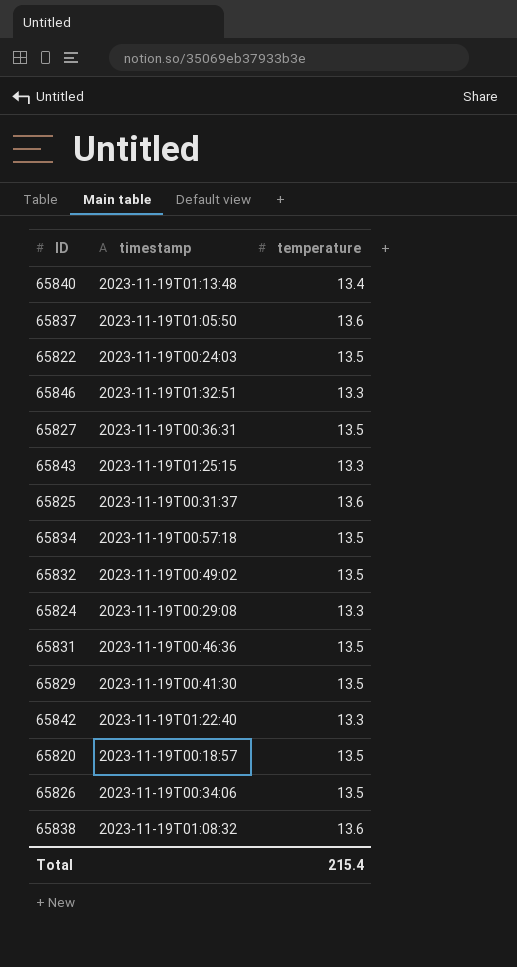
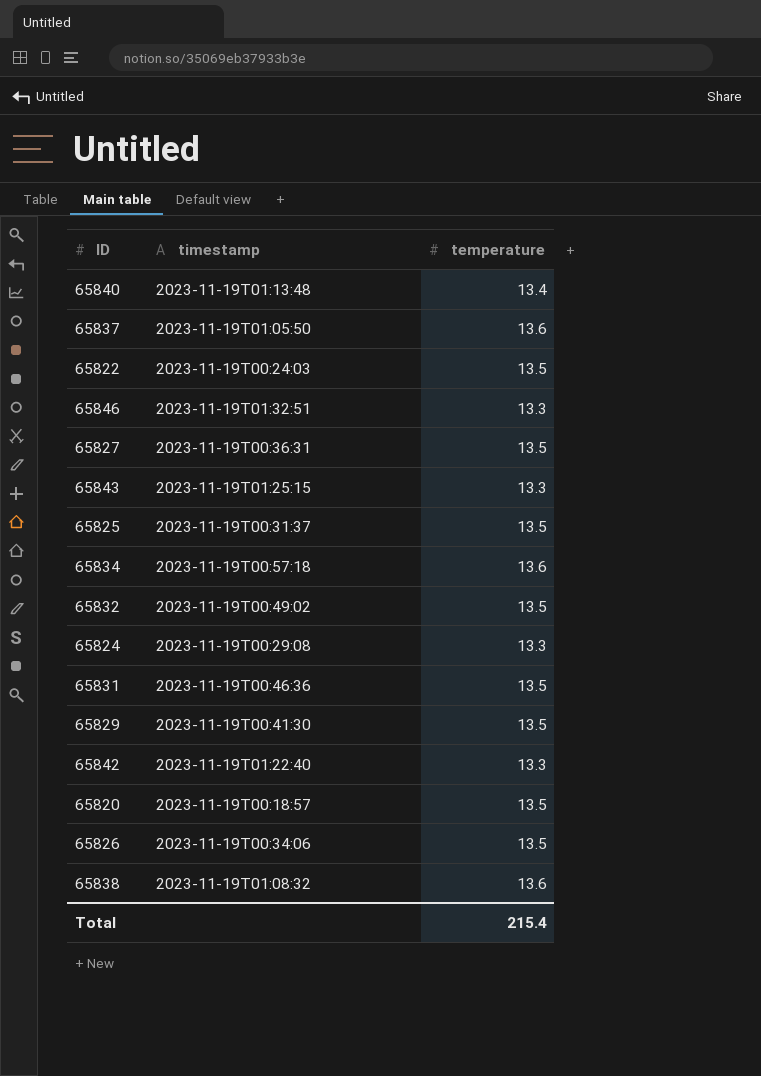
65825 | temperature: 13.6 -> 13.5
65834 | temperature: 13.5 -> 13.6

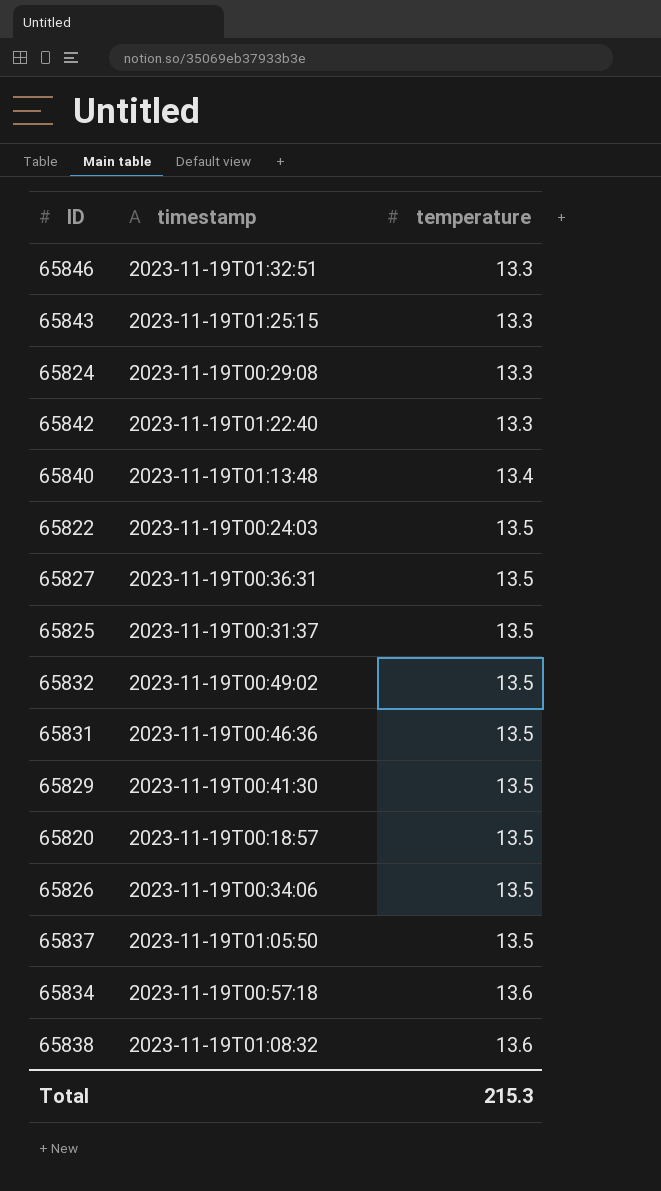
row order: none -> temperature ascending
65837 | temperature: 13.6 -> 13.5
Total | temperature: 215.4 -> 215.3

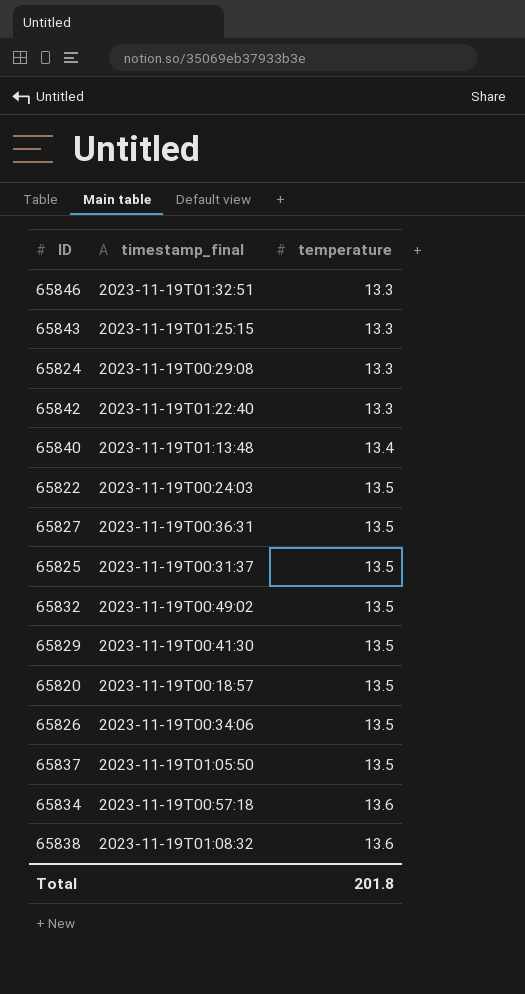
column name: timestamp -> timestamp_final
row 65831: 2023-11-19T00:46:36 | 13.5 -> none
Total | temperature: 215.3 -> 201.8

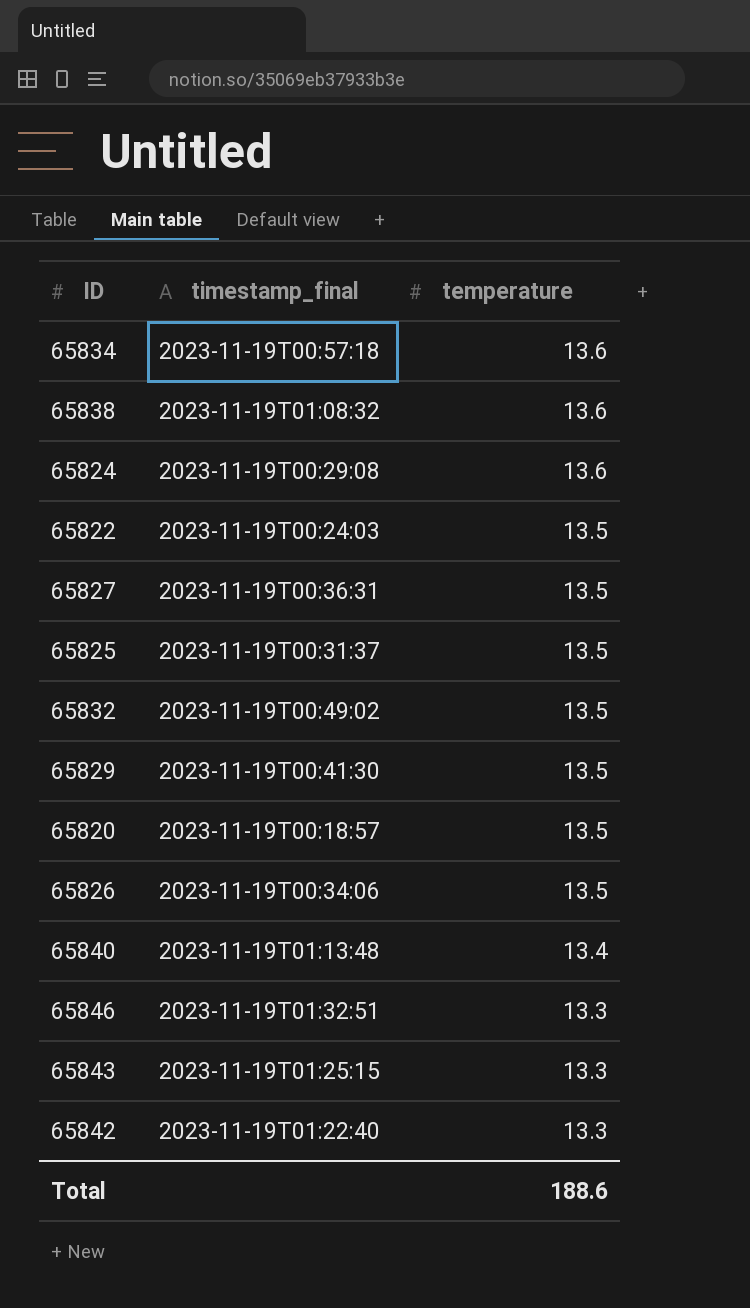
row order: temperature ascending -> temperature descending
row 65837: 2023-11-19T01:05:50 | 13.5 -> none
65824 | temperature: 13.3 -> 13.6
Total | temperature: 201.8 -> 188.6

